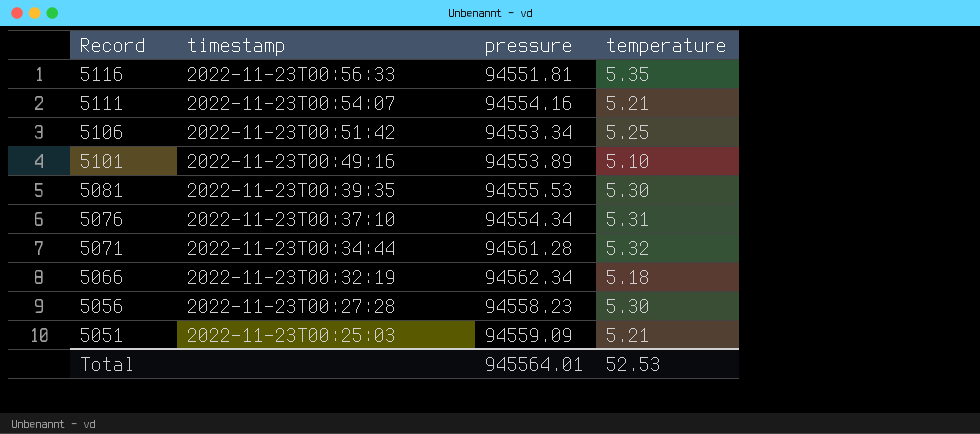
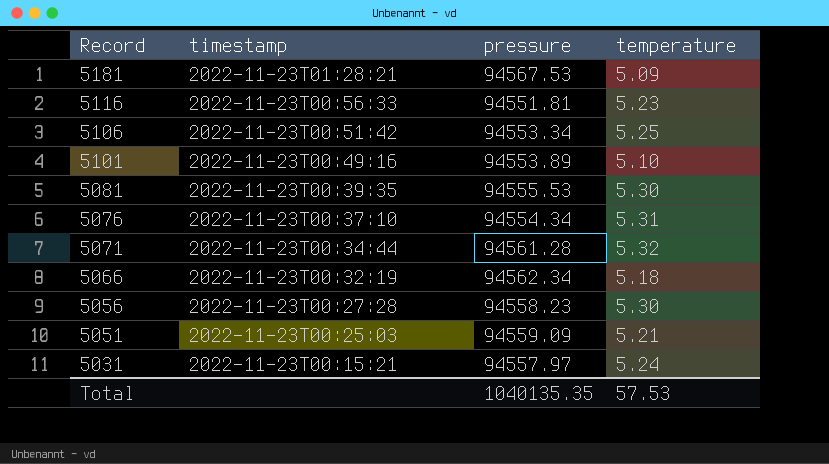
row 5111: 2022-11-23T00:54:07 | 94554.16 | 5.21 -> none
row 5181: none -> 2022-11-23T01:28:21 | 94567.53 | 5.09
5116 | temperature: 5.35 -> 5.23
row 5031: none -> 2022-11-23T00:15:21 | 94557.97 | 5.24
Total | pressure: 945564.01 -> 1040135.35
Total | temperature: 52.53 -> 57.53

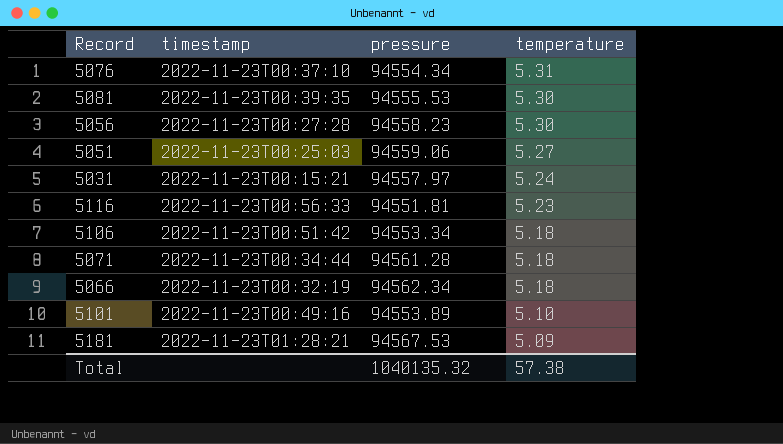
row order: Record descending -> temperature descending
5051 | pressure: 94559.09 -> 94559.06
5051 | temperature: 5.21 -> 5.27
5106 | temperature: 5.25 -> 5.18
5071 | temperature: 5.32 -> 5.18
Total | pressure: 1040135.35 -> 1040135.32
Total | temperature: 57.53 -> 57.38

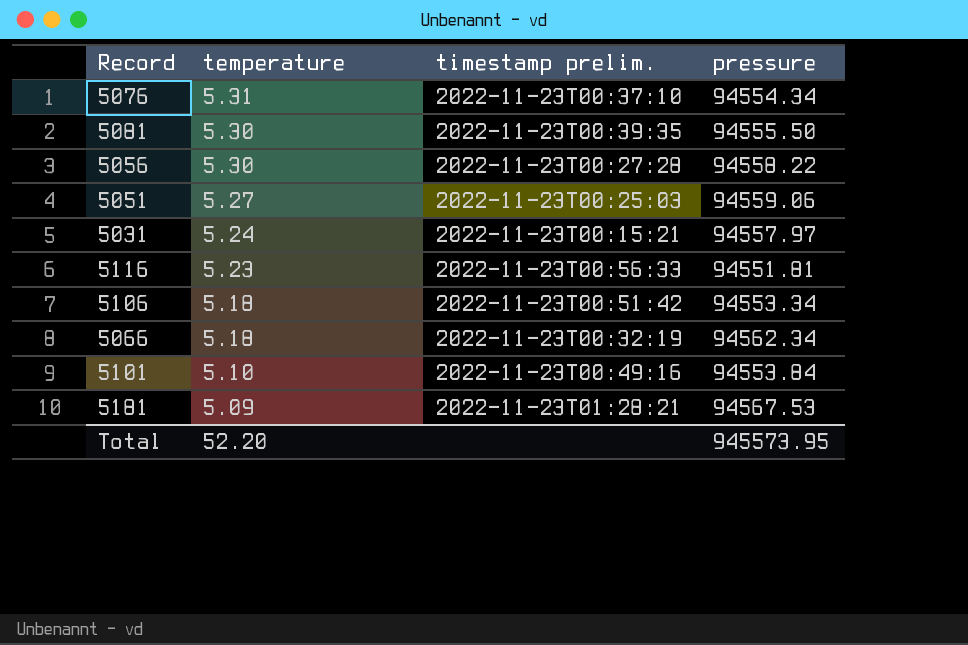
column temperature | position: 4 -> 2
column name: timestamp -> timestamp prelim.
row 5071: 2022-11-23T00:34:44 | 94561.28 | 5.18 -> none
5081 | pressure: 94555.53 -> 94555.50
5056 | pressure: 94558.23 -> 94558.22
5101 | pressure: 94553.89 -> 94553.84
Total | temperature: 57.38 -> 52.20
Total | pressure: 1040135.32 -> 945573.95

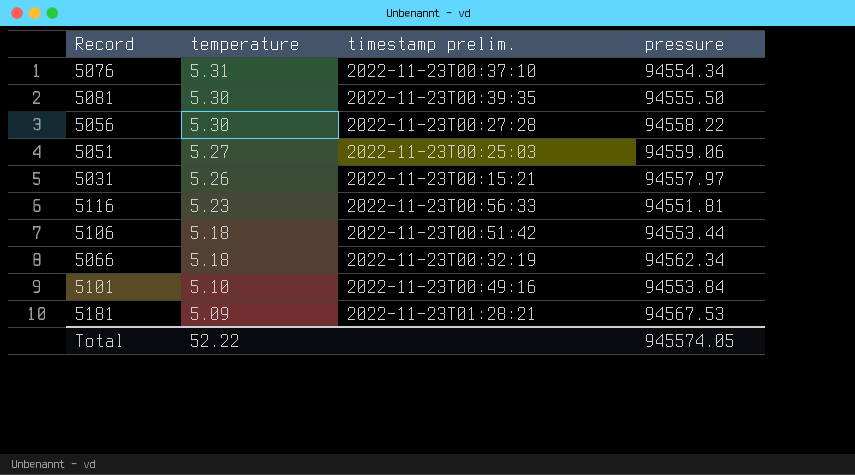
5031 | temperature: 5.24 -> 5.26
5106 | pressure: 94553.34 -> 94553.44
Total | temperature: 52.20 -> 52.22
Total | pressure: 945573.95 -> 945574.05

